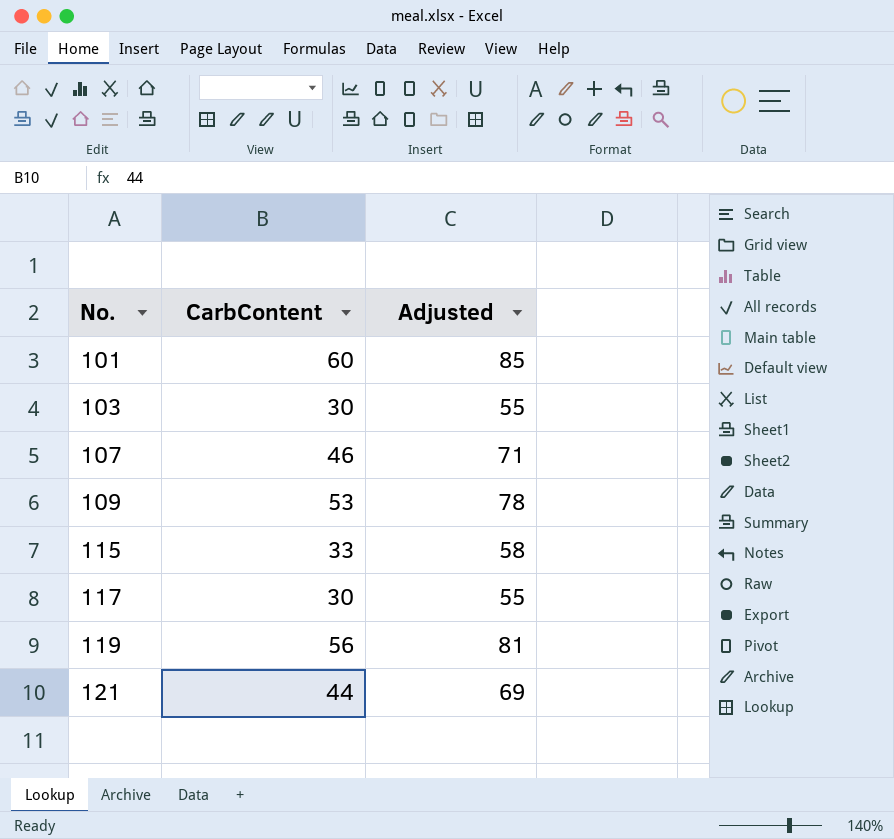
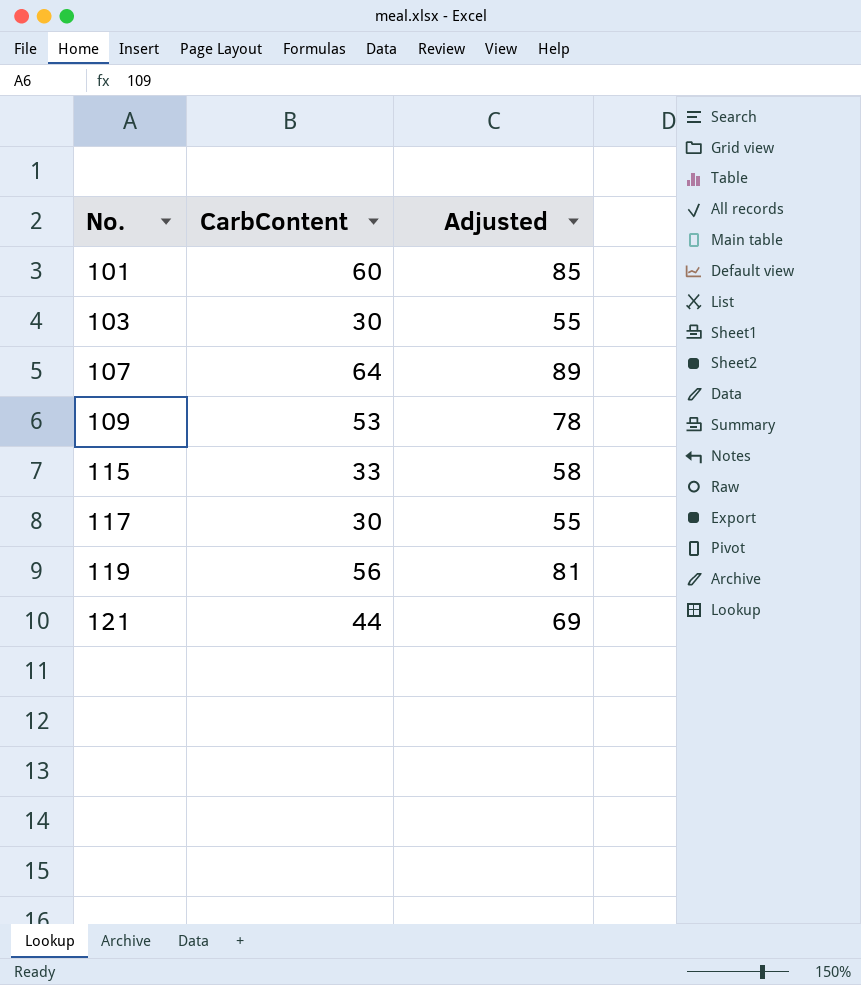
107 | CarbContent: 46 -> 64
107 | Adjusted: 71 -> 89

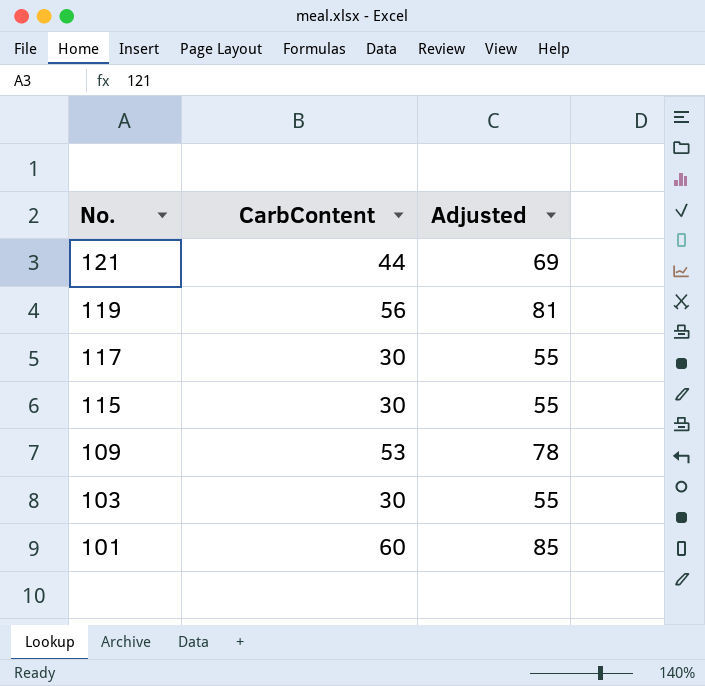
row order: No. ascending -> No. descending
row 107: 64 | 89 -> none
115 | CarbContent: 33 -> 30
115 | Adjusted: 58 -> 55

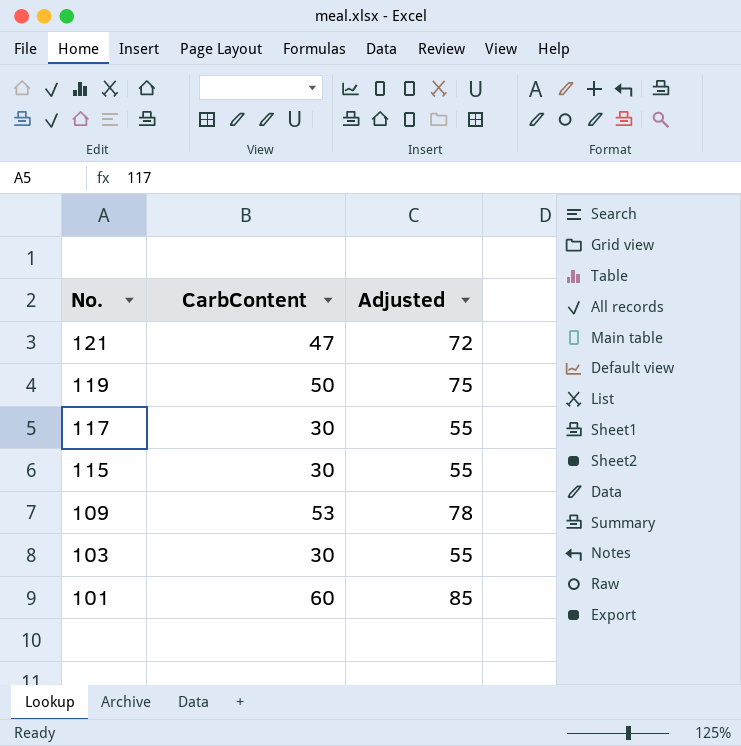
121 | CarbContent: 44 -> 47
121 | Adjusted: 69 -> 72
119 | CarbContent: 56 -> 50
119 | Adjusted: 81 -> 75

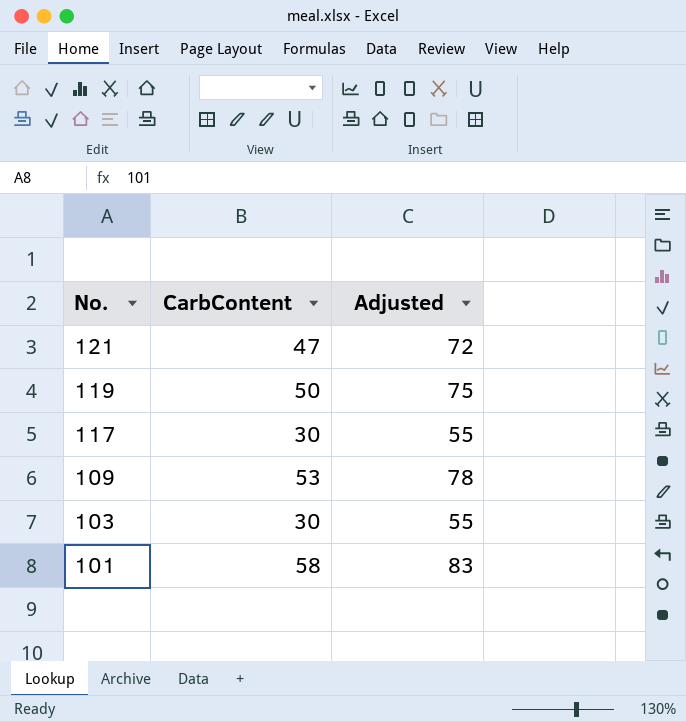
row 115: 30 | 55 -> none
101 | CarbContent: 60 -> 58
101 | Adjusted: 85 -> 83

